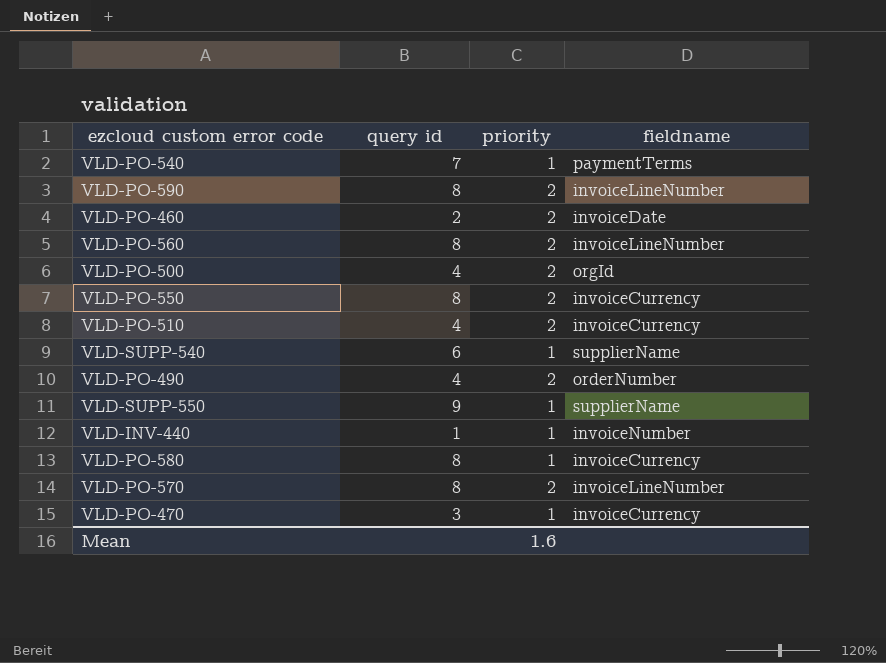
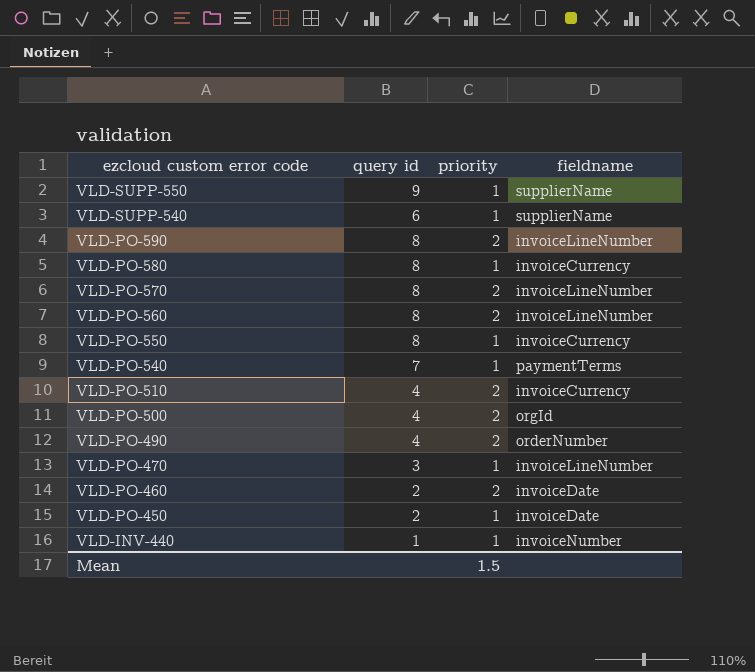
row order: none -> ezcloud custom error code descending
VLD-PO-550 | priority: 2 -> 1
VLD-PO-470 | fieldname: invoiceCurrency -> invoiceLineNumber
row VLD-PO-450: none -> 2 | 1 | invoiceDate
Mean | priority: 1.6 -> 1.5

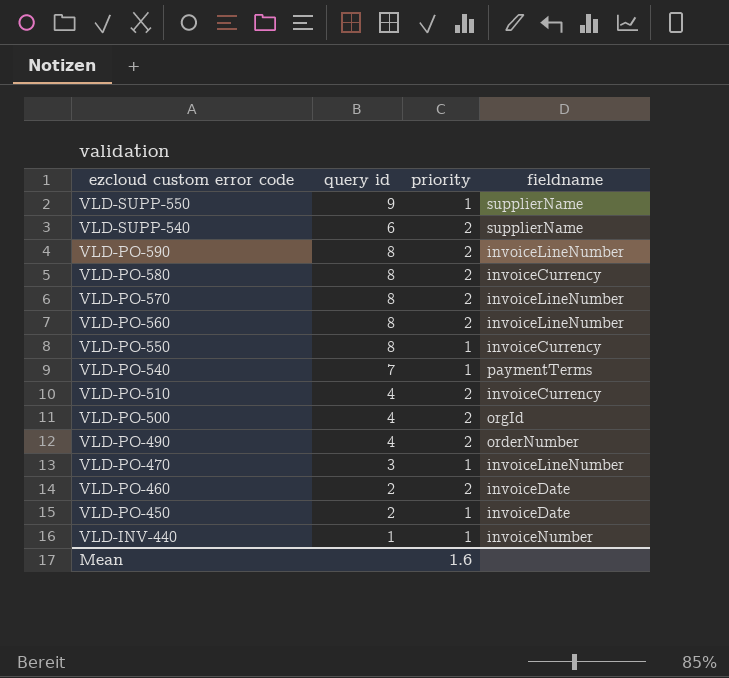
VLD-SUPP-540 | priority: 1 -> 2
VLD-PO-580 | priority: 1 -> 2
Mean | priority: 1.5 -> 1.6

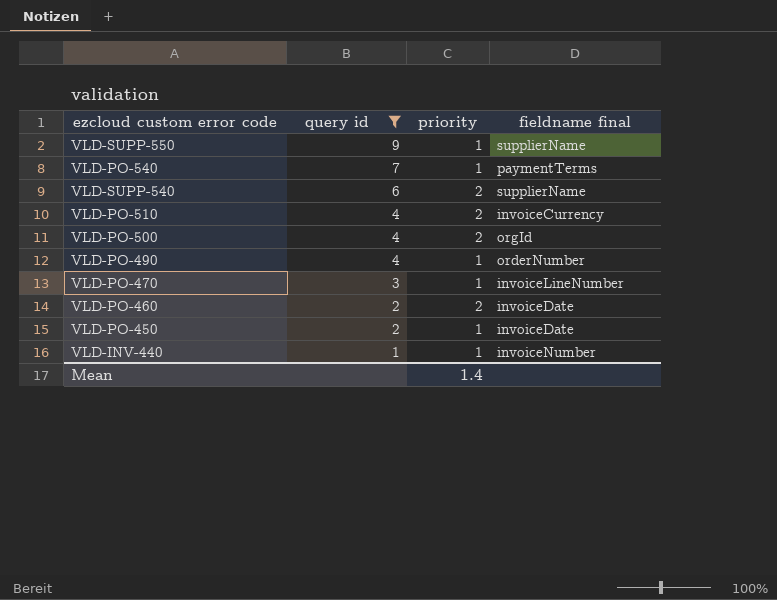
filter: none -> query id != 8
row order: ezcloud custom error code descending -> query id descending
column name: fieldname -> fieldname final
VLD-PO-490 | priority: 2 -> 1
Mean | priority: 1.6 -> 1.4

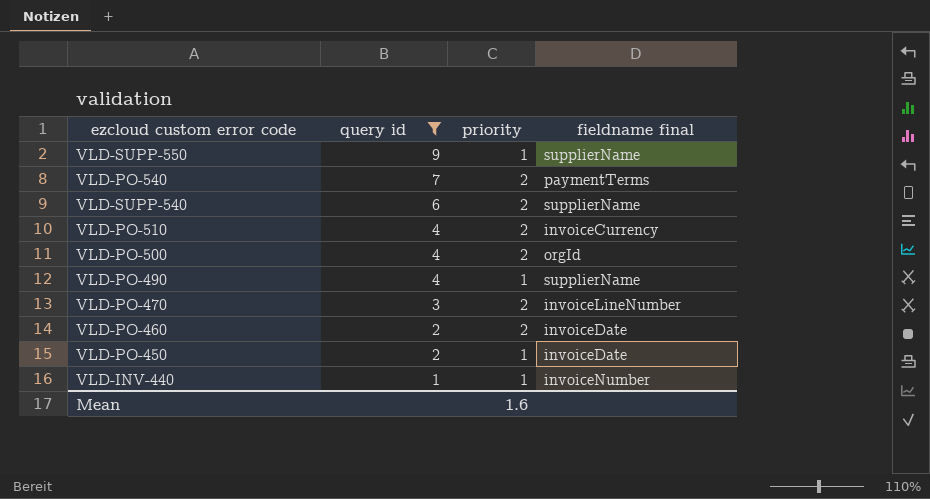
VLD-PO-540 | priority: 1 -> 2
VLD-PO-490 | fieldname final: orderNumber -> supplierName
VLD-PO-470 | priority: 1 -> 2
Mean | priority: 1.4 -> 1.6

